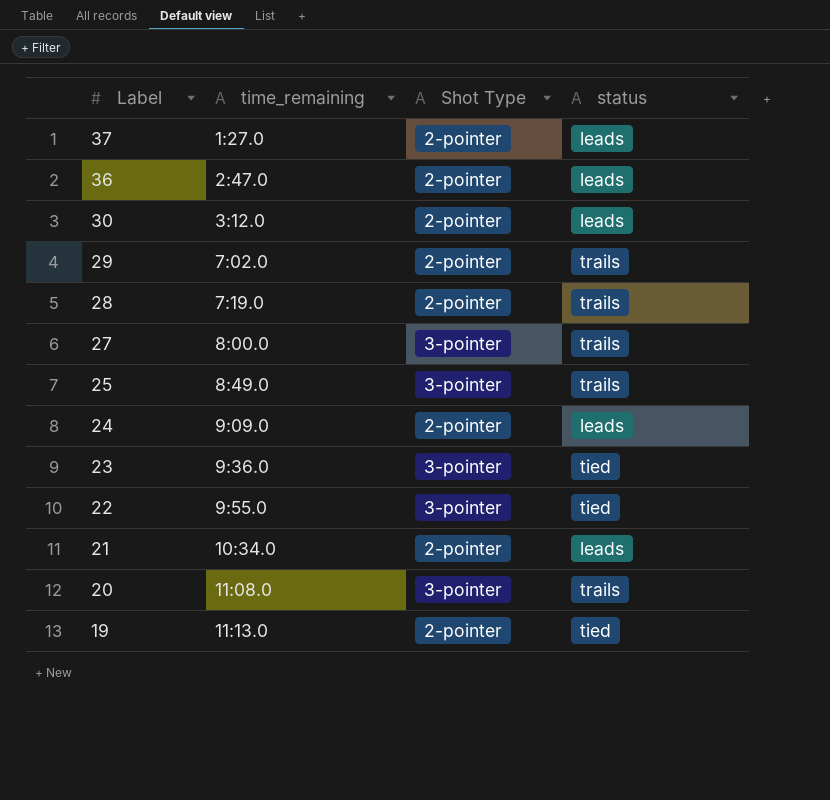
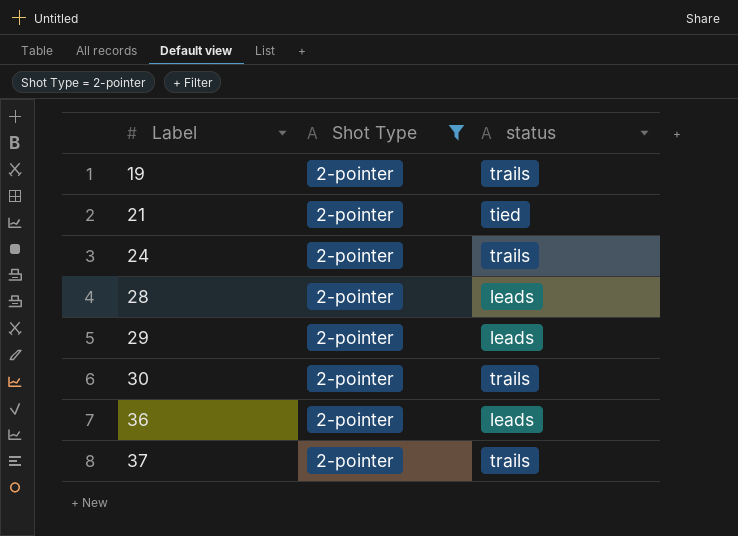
filter: none -> Shot Type = 2-pointer
row order: Label descending -> Label ascending
column time_remaining | position: 2 -> none
19 | status: tied -> trails
21 | status: leads -> tied
24 | status: leads -> trails
28 | status: trails -> leads
29 | status: trails -> leads
30 | status: leads -> trails
37 | status: leads -> trails

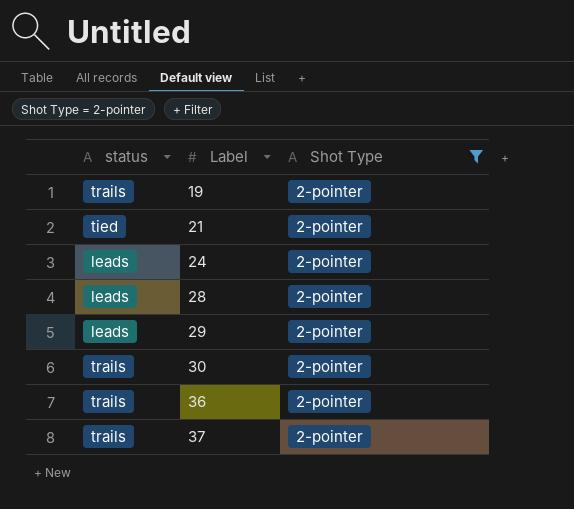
column status | position: 3 -> 1
24 | status: trails -> leads
36 | status: leads -> trails

